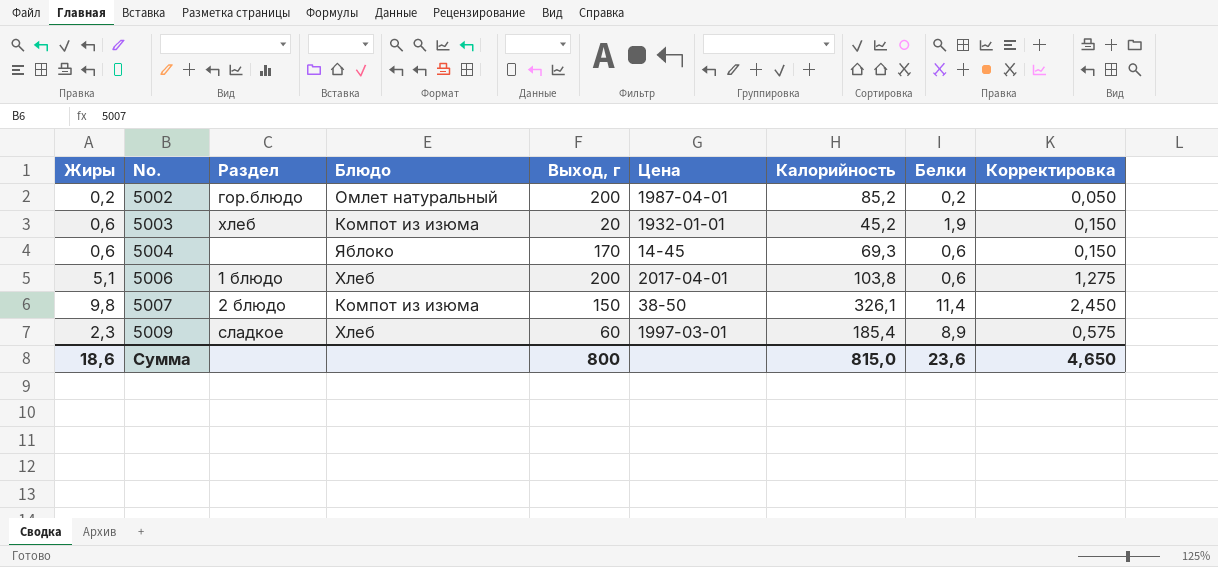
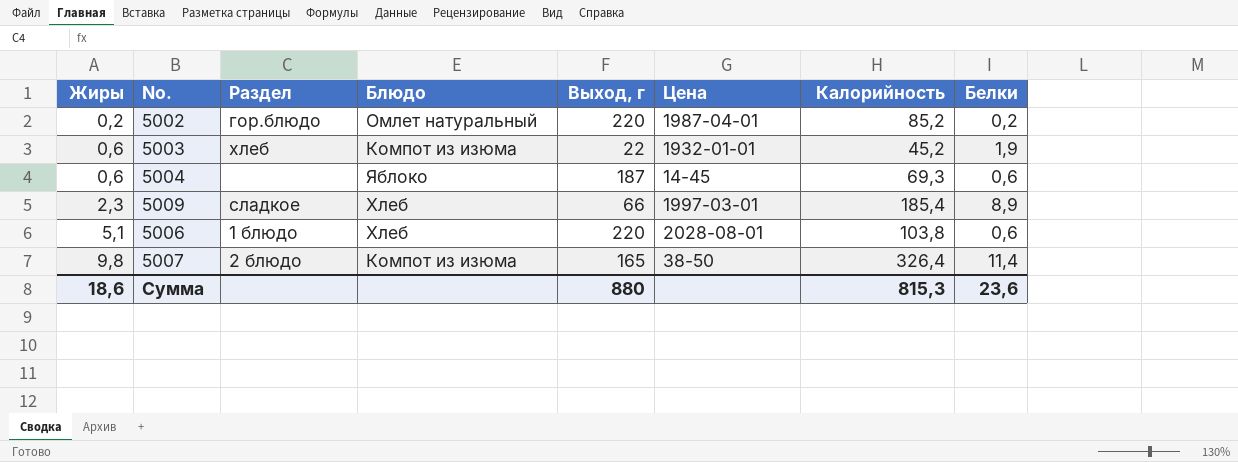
row order: No. ascending -> Жиры ascending
column Корректировка | formula: [Жиры] * 0,25 -> none
5002 | Выход, г: 200 -> 220
5003 | Выход, г: 20 -> 22
5004 | Выход, г: 170 -> 187
5009 | Выход, г: 60 -> 66
5006 | Выход, г: 200 -> 220
5006 | Цена: 2017-04-01 -> 2028-08-01
5007 | Выход, г: 150 -> 165
5007 | Калорийность: 326,1 -> 326,4
Сумма | Выход, г: 800 -> 880
Сумма | Калорийность: 815,0 -> 815,3

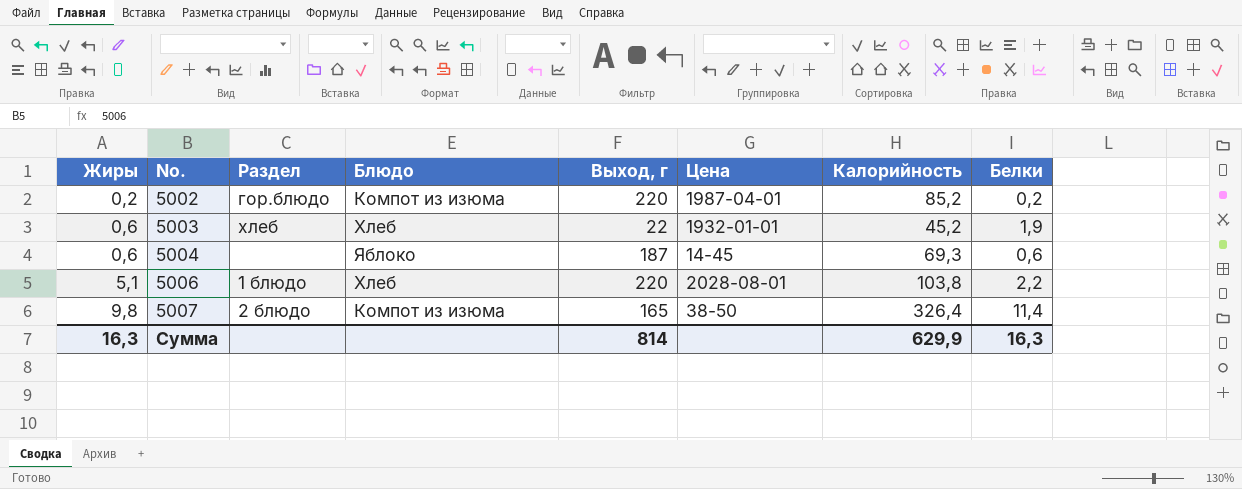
row 5009: 2,3 | сладкое | Хлеб | 66 | 1997-03-01 | 185,4 | 8,9 -> none
5002 | Блюдо: Омлет натуральный -> Компот из изюма
5003 | Блюдо: Компот из изюма -> Хлеб
5006 | Белки: 0,6 -> 2,2
Сумма | Жиры: 18,6 -> 16,3
Сумма | Выход, г: 880 -> 814
Сумма | Калорийность: 815,3 -> 629,9
Сумма | Белки: 23,6 -> 16,3

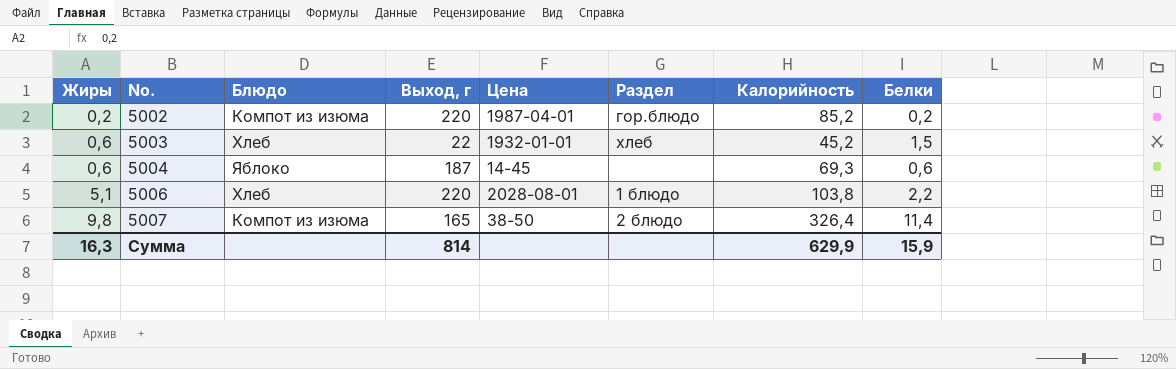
column Раздел | position: 3 -> 6
5003 | Белки: 1,9 -> 1,5
Сумма | Белки: 16,3 -> 15,9

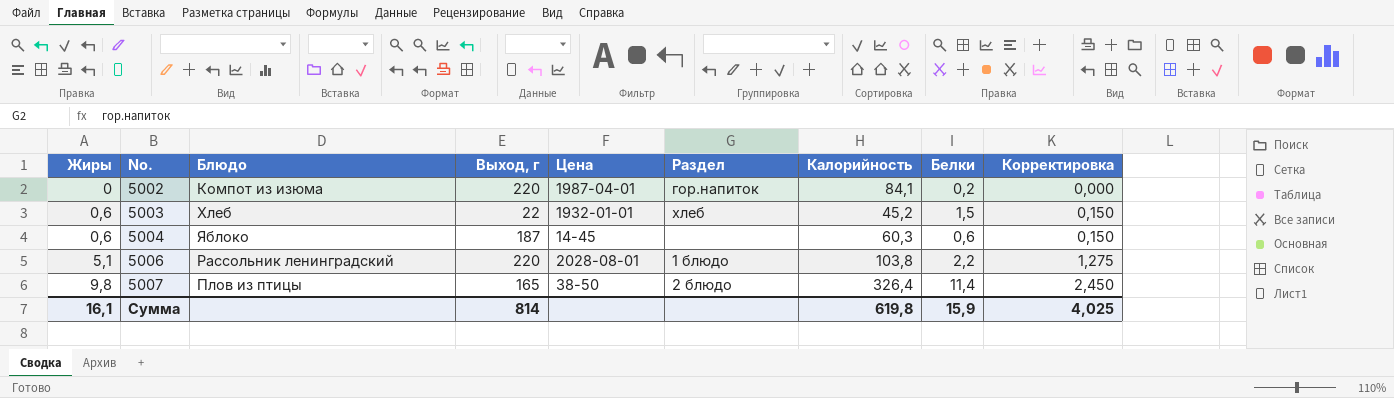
column Корректировка | formula: none -> [Жиры] * 0,25
5002 | Жиры: 0,2 -> 0
5002 | Раздел: гор.блюдо -> гор.напиток
5002 | Калорийность: 85,2 -> 84,1
5004 | Калорийность: 69,3 -> 60,3
5006 | Блюдо: Хлеб -> Рассольник ленинградский
5007 | Блюдо: Компот из изюма -> Плов из птицы
Сумма | Жиры: 16,3 -> 16,1
Сумма | Калорийность: 629,9 -> 619,8

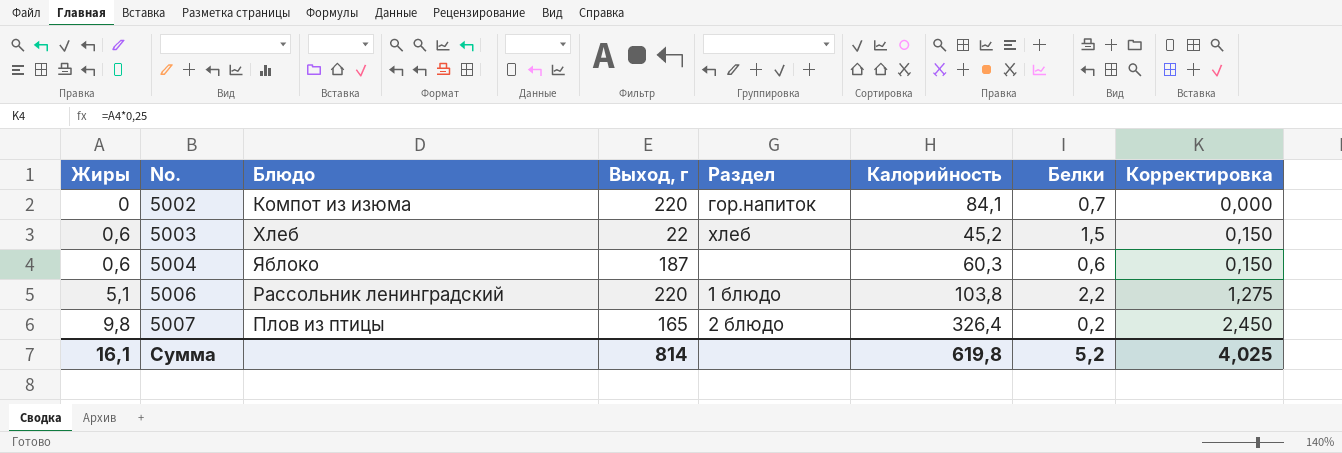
column Цена | position: 5 -> none
5002 | Белки: 0,2 -> 0,7
5007 | Белки: 11,4 -> 0,2
Сумма | Белки: 15,9 -> 5,2

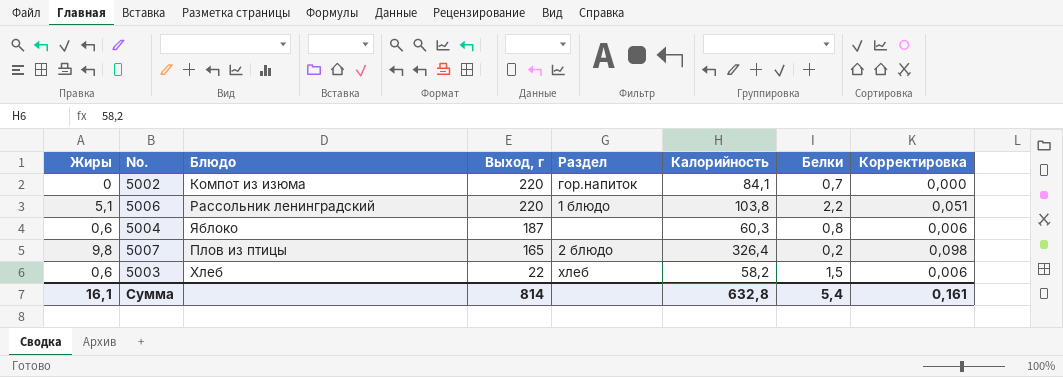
row order: Жиры ascending -> Выход, г descending
column Корректировка | formula: [Жиры] * 0,25 -> [Жиры] * 0,01
5004 | Белки: 0,6 -> 0,8
5003 | Калорийность: 45,2 -> 58,2
Сумма | Калорийность: 619,8 -> 632,8
Сумма | Белки: 5,2 -> 5,4
Сумма | Корректировка: 4,025 -> 0,161

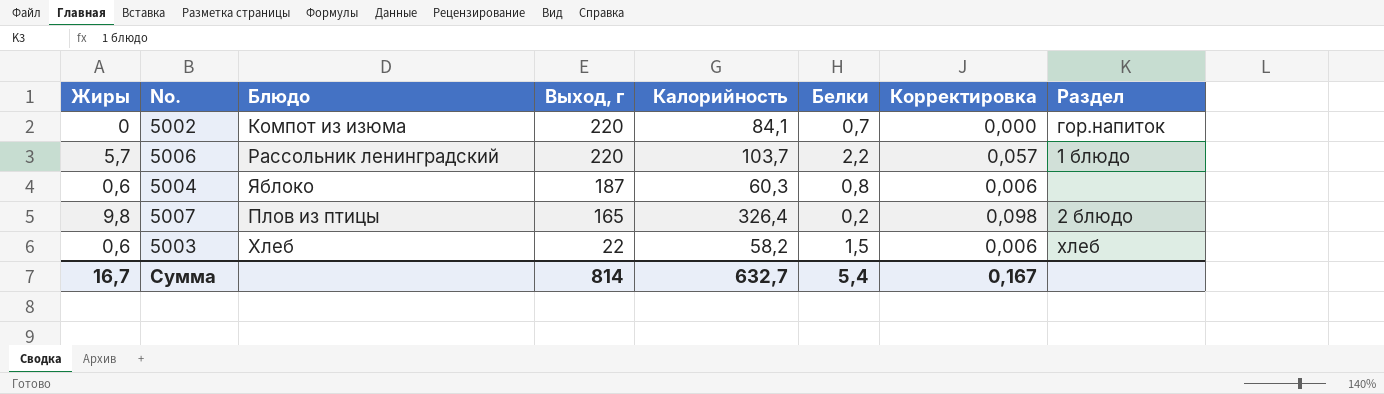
column Раздел | position: 5 -> 8
5006 | Жиры: 5,1 -> 5,7
5006 | Калорийность: 103,8 -> 103,7
5006 | Корректировка: 0,051 -> 0,057
Сумма | Жиры: 16,1 -> 16,7
Сумма | Калорийность: 632,8 -> 632,7
Сумма | Корректировка: 0,161 -> 0,167

